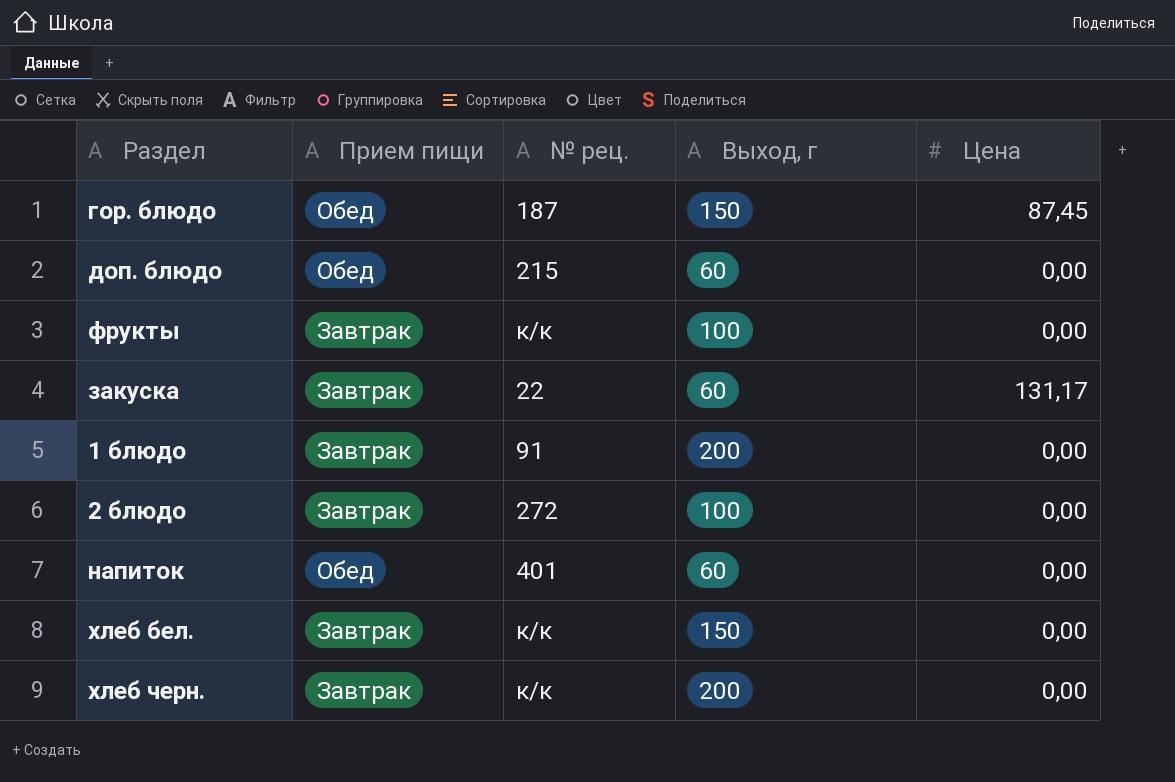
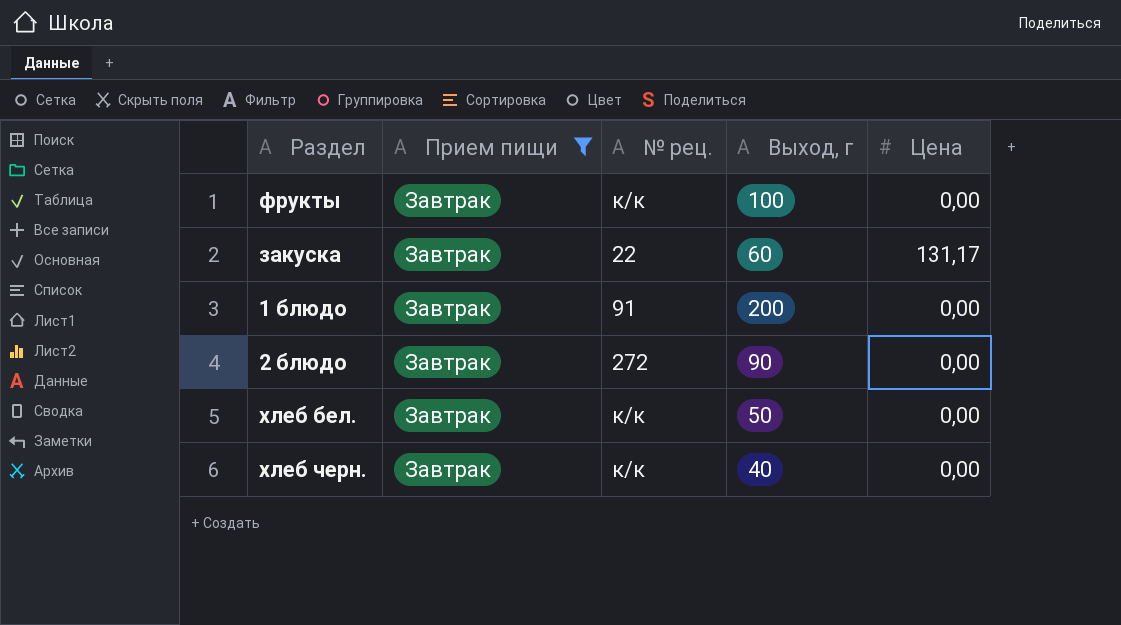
filter: none -> Прием пищи = Завтрак
2 блюдо | Выход, г: 100 -> 90
хлеб бел. | Выход, г: 150 -> 50
хлеб черн. | Выход, г: 200 -> 40

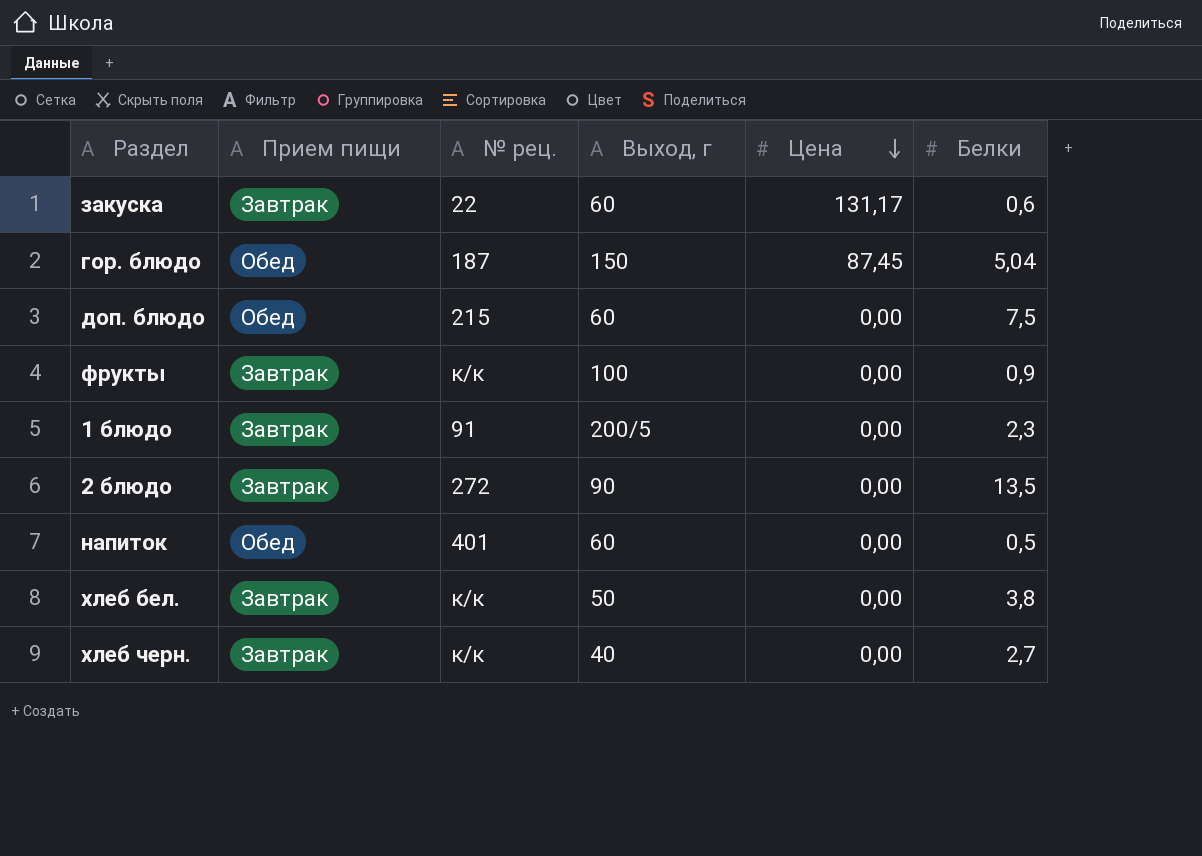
filter: Прием пищи = Завтрак -> none
row order: none -> Цена descending
column Белки | position: none -> 6
1 блюдо | Выход, г: 200 -> 200/5

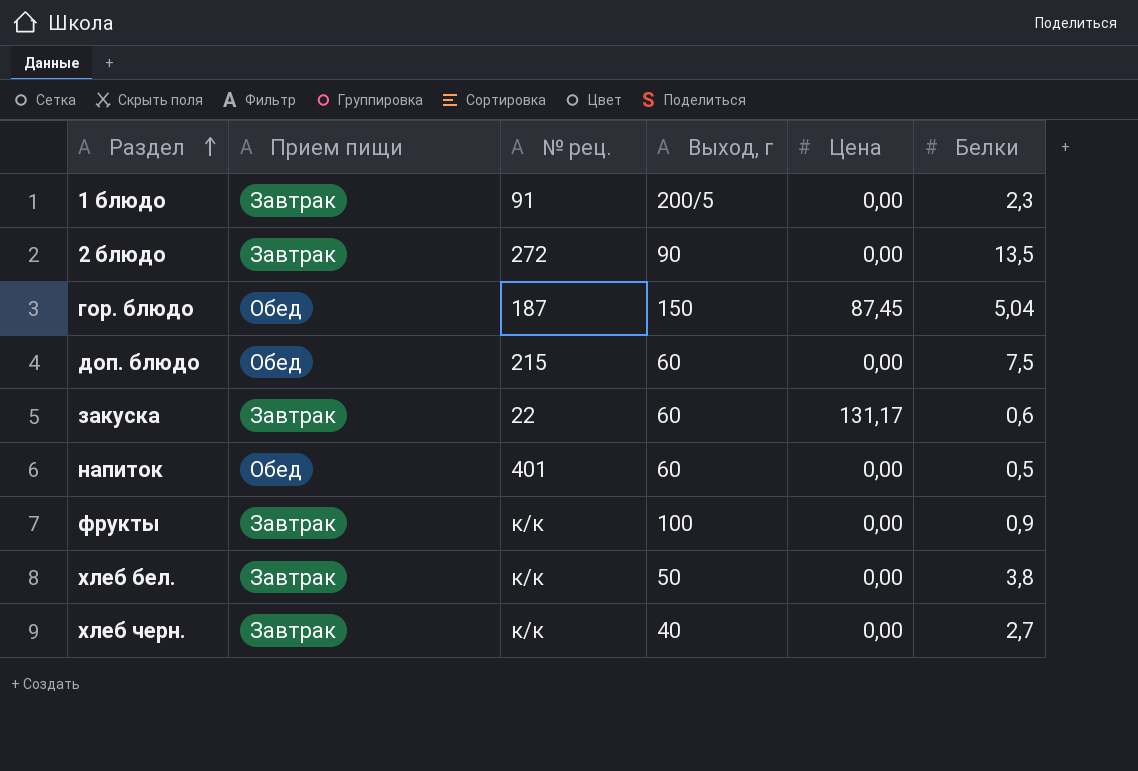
row order: Цена descending -> Раздел ascending

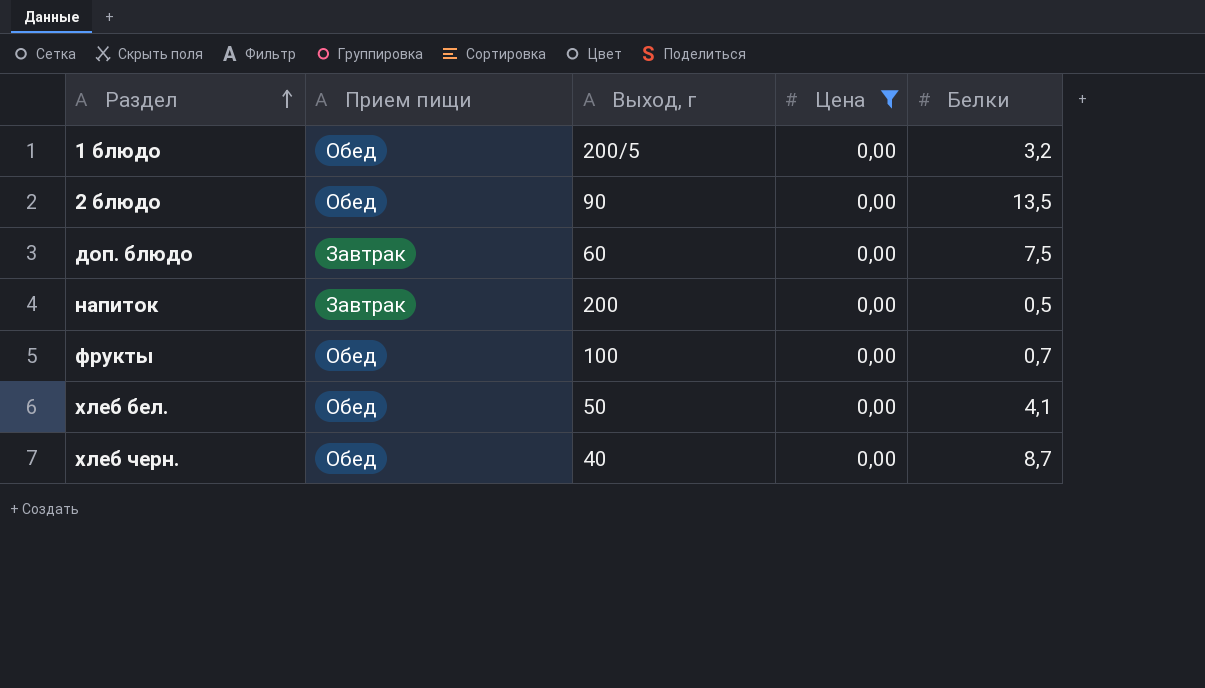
filter: none -> Цена = 0,00
column № рец. | position: 3 -> none
1 блюдо | Прием пищи: Завтрак -> Обед
1 блюдо | Белки: 2,3 -> 3,2
2 блюдо | Прием пищи: Завтрак -> Обед
доп. блюдо | Прием пищи: Обед -> Завтрак
напиток | Прием пищи: Обед -> Завтрак
напиток | Выход, г: 60 -> 200
фрукты | Прием пищи: Завтрак -> Обед
фрукты | Белки: 0,9 -> 0,7
хлеб бел. | Прием пищи: Завтрак -> Обед
хлеб бел. | Белки: 3,8 -> 4,1
хлеб черн. | Прием пищи: Завтрак -> Обед
хлеб черн. | Белки: 2,7 -> 8,7

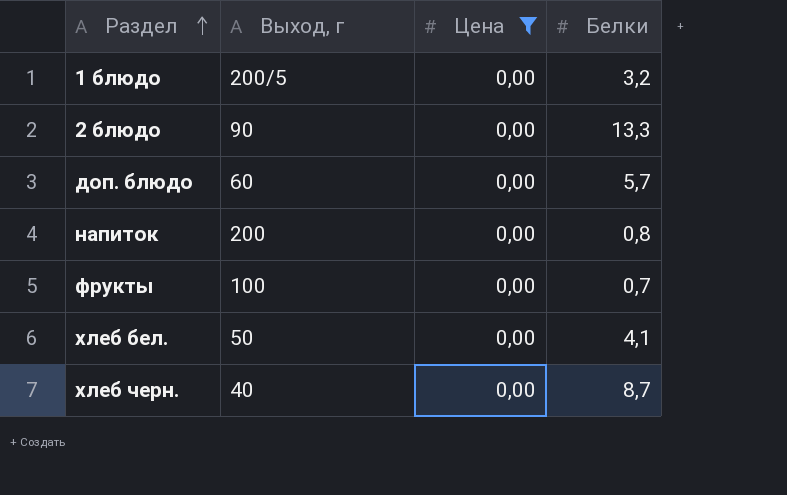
column Прием пищи | position: 2 -> none
2 блюдо | Белки: 13,5 -> 13,3
доп. блюдо | Белки: 7,5 -> 5,7
напиток | Белки: 0,5 -> 0,8

